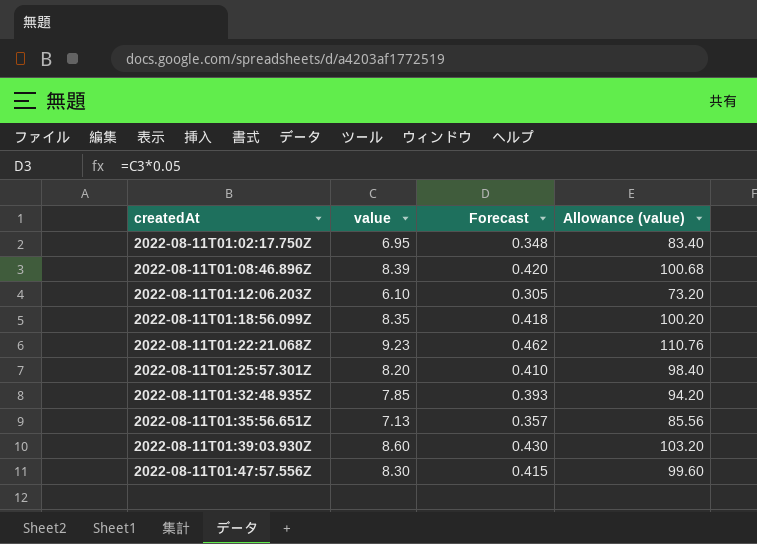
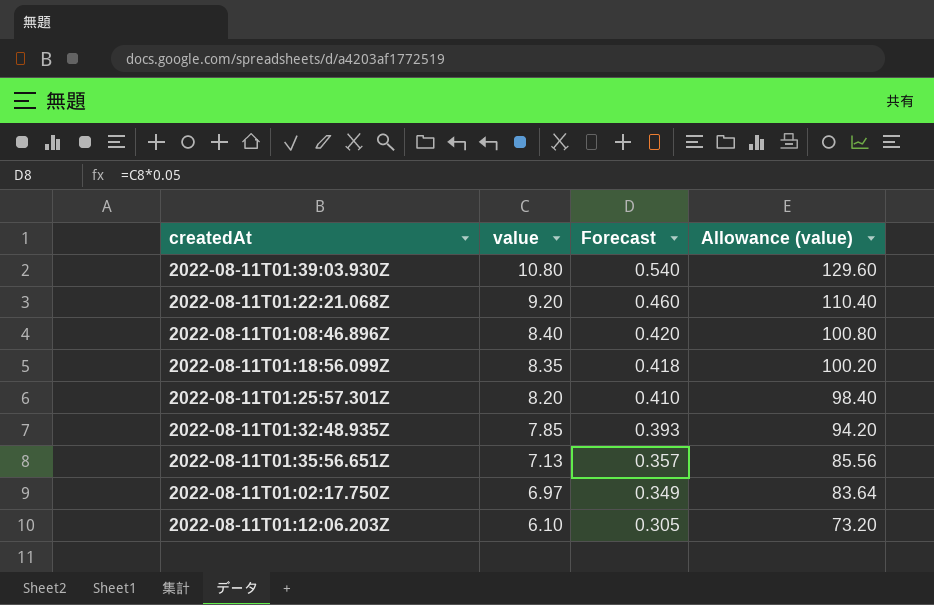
row order: createdAt ascending -> value descending
row 2022-08-11T01:47:57.556Z: 8.30 | 0.415 | 99.60 -> none
2022-08-11T01:39:03.930Z | value: 8.60 -> 10.80
2022-08-11T01:39:03.930Z | Forecast: 0.430 -> 0.540
2022-08-11T01:39:03.930Z | Allowance (value): 103.20 -> 129.60
2022-08-11T01:22:21.068Z | value: 9.23 -> 9.20
2022-08-11T01:22:21.068Z | Forecast: 0.462 -> 0.460
2022-08-11T01:22:21.068Z | Allowance (value): 110.76 -> 110.40
2022-08-11T01:08:46.896Z | value: 8.39 -> 8.40
2022-08-11T01:08:46.896Z | Allowance (value): 100.68 -> 100.80
2022-08-11T01:02:17.750Z | value: 6.95 -> 6.97
2022-08-11T01:02:17.750Z | Forecast: 0.348 -> 0.349
2022-08-11T01:02:17.750Z | Allowance (value): 83.40 -> 83.64

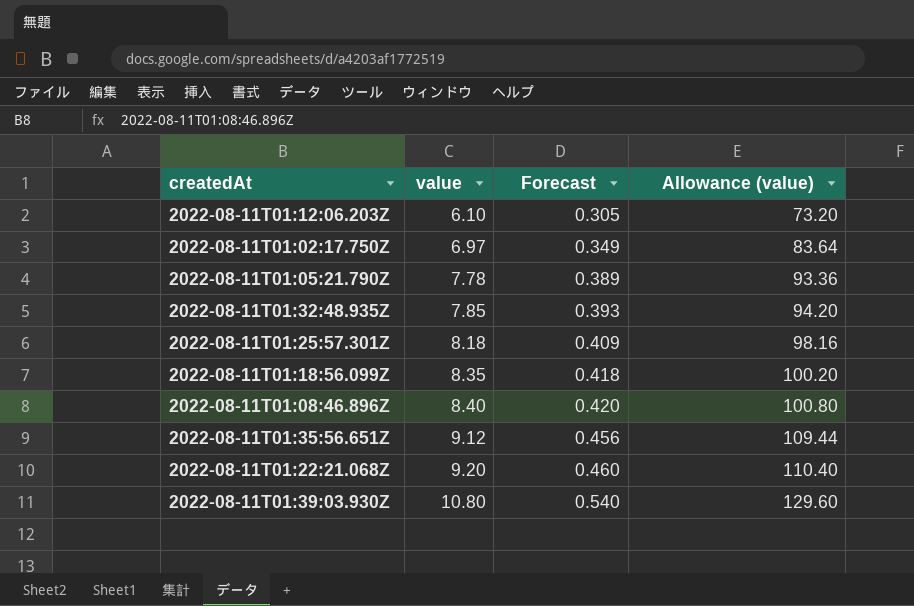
row order: value descending -> value ascending
row 2022-08-11T01:05:21.790Z: none -> 7.78 | 0.389 | 93.36
2022-08-11T01:25:57.301Z | value: 8.20 -> 8.18
2022-08-11T01:25:57.301Z | Forecast: 0.410 -> 0.409
2022-08-11T01:25:57.301Z | Allowance (value): 98.40 -> 98.16
2022-08-11T01:35:56.651Z | value: 7.13 -> 9.12
2022-08-11T01:35:56.651Z | Forecast: 0.357 -> 0.456
2022-08-11T01:35:56.651Z | Allowance (value): 85.56 -> 109.44

